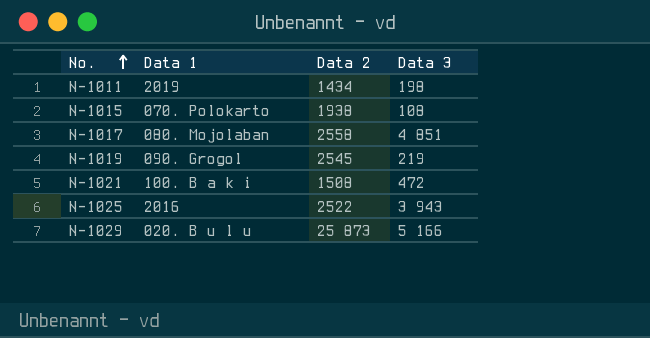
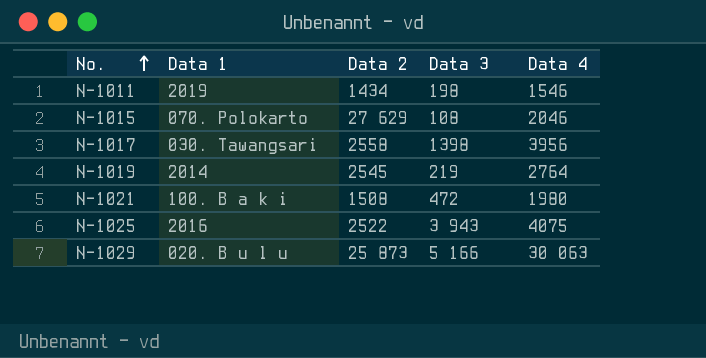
column Data 4 | position: none -> 5
N-1015 | Data 2: 1938 -> 27 629
N-1017 | Data 1: 080. Mojolaban -> 030. Tawangsari
N-1017 | Data 3: 4 851 -> 1398
N-1019 | Data 1: 090. Grogol -> 2014

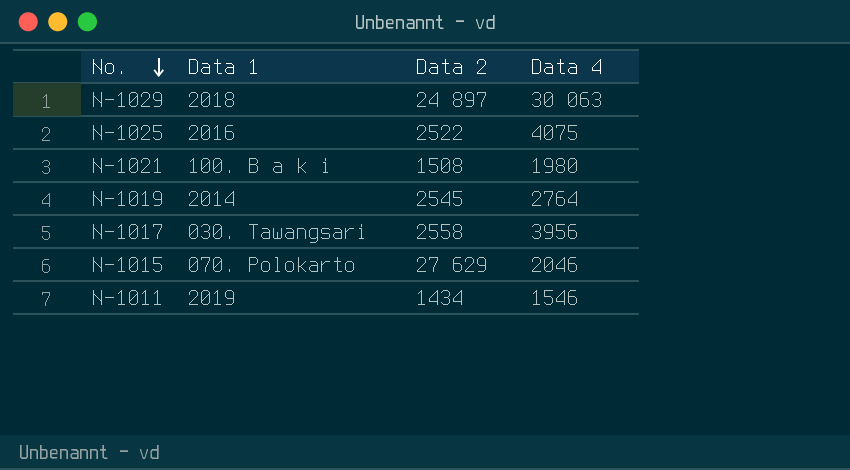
row order: No. ascending -> No. descending
column Data 3 | position: 4 -> none
N-1029 | Data 1: 020. B u l u -> 2018
N-1029 | Data 2: 25 873 -> 24 897

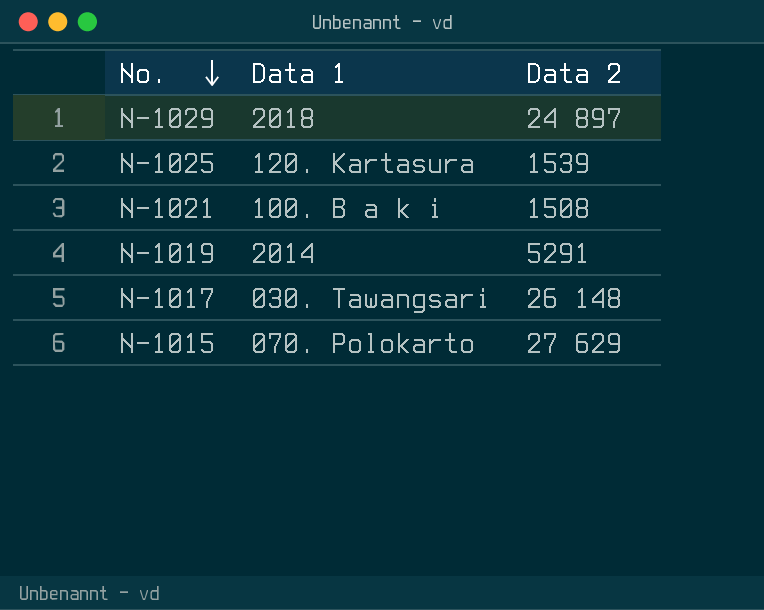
column Data 4 | position: 4 -> none
row N-1011: 2019 | 1434 | 1546 -> none
N-1025 | Data 1: 2016 -> 120. Kartasura
N-1025 | Data 2: 2522 -> 1539
N-1019 | Data 2: 2545 -> 5291
N-1017 | Data 2: 2558 -> 26 148

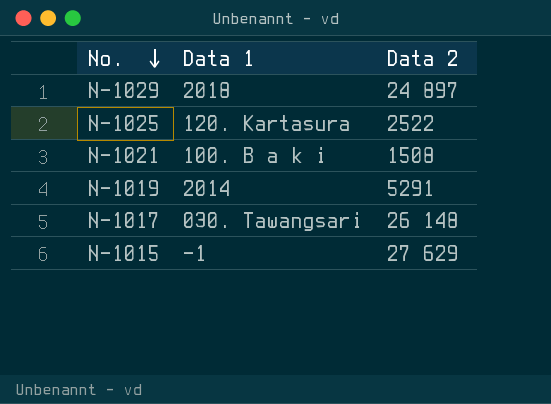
N-1025 | Data 2: 1539 -> 2522
N-1015 | Data 1: 070. Polokarto -> -1

